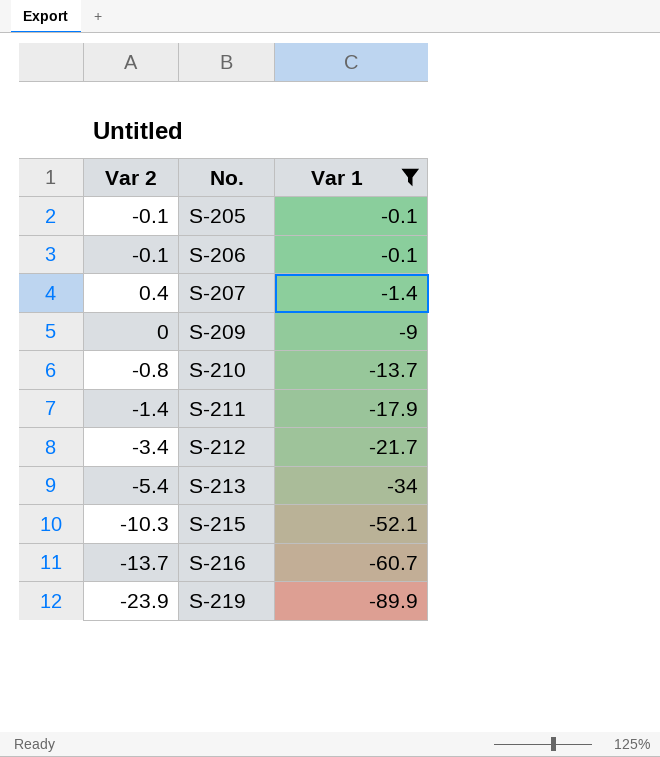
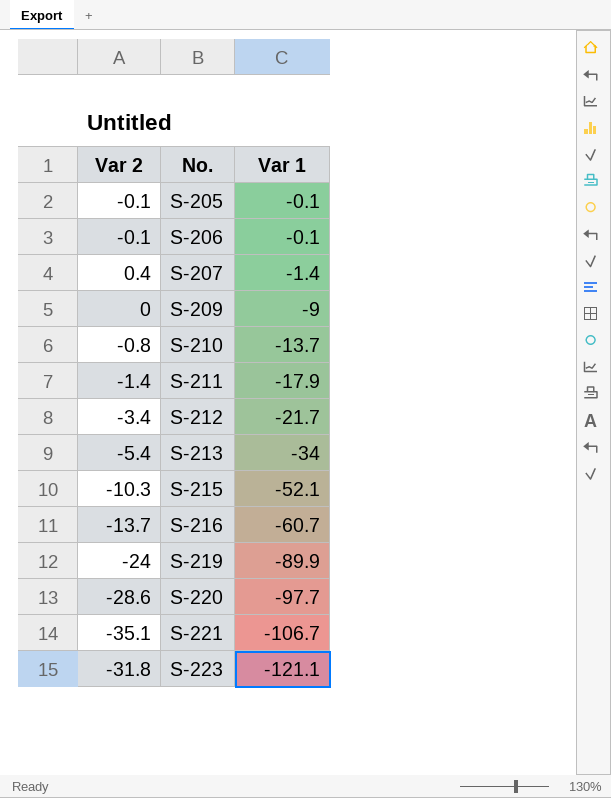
filter: Var 1 >= -89.9 -> none
S-219 | Var 2: -23.9 -> -24

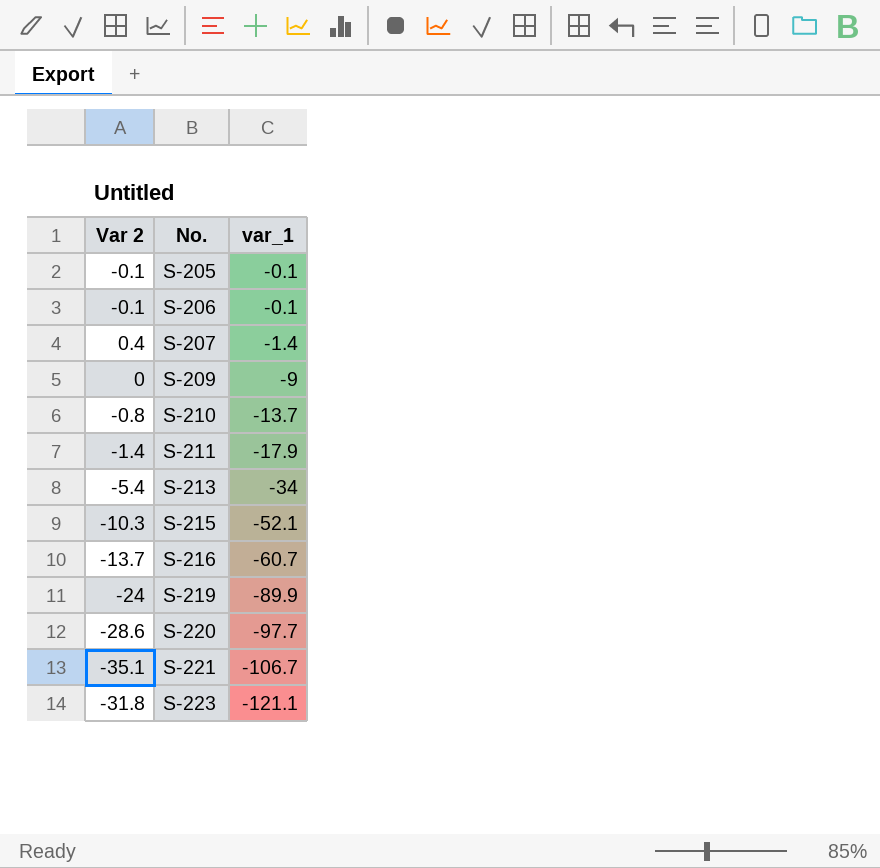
column name: Var 1 -> var_1
row S-212: -3.4 | -21.7 -> none

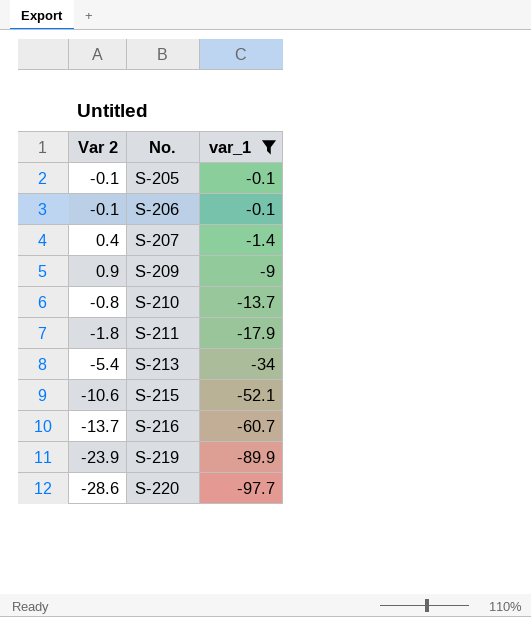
filter: none -> var_1 >= -97.7
S-209 | Var 2: 0 -> 0.9
S-211 | Var 2: -1.4 -> -1.8
S-215 | Var 2: -10.3 -> -10.6
S-219 | Var 2: -24 -> -23.9

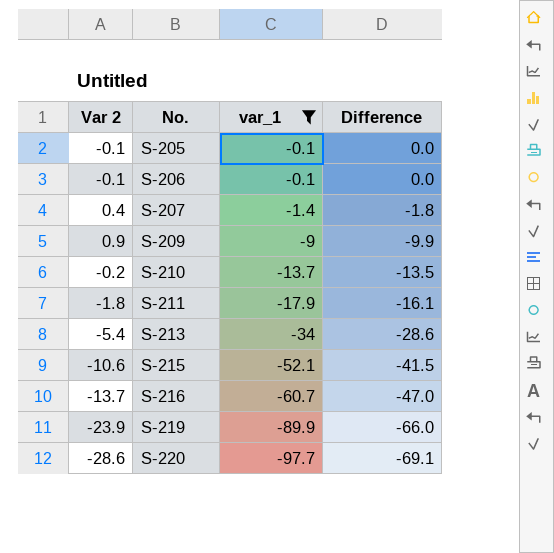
column Difference | formula: none -> [var_1] - [Var 2]
S-210 | Var 2: -0.8 -> -0.2

